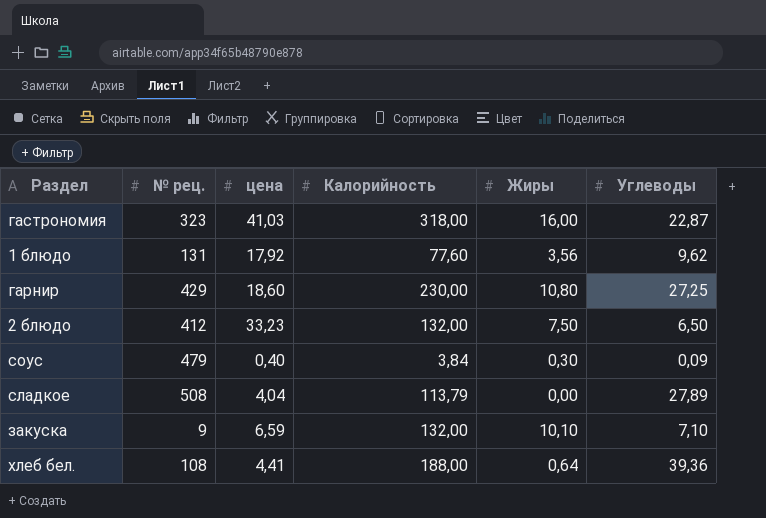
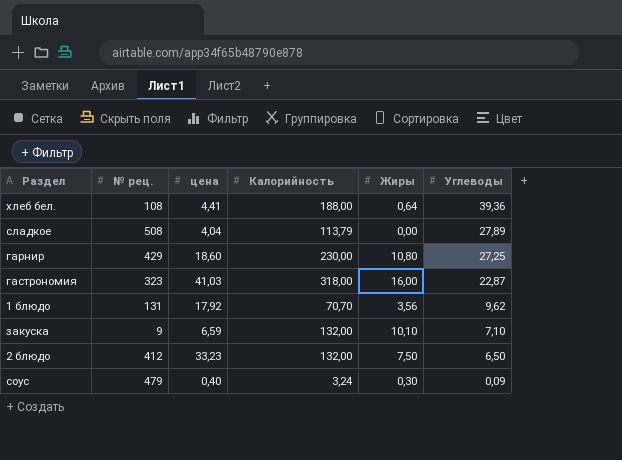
row order: none -> Углеводы descending
1 блюдо | Калорийность: 77,60 -> 70,70
соус | Калорийность: 3,84 -> 3,24

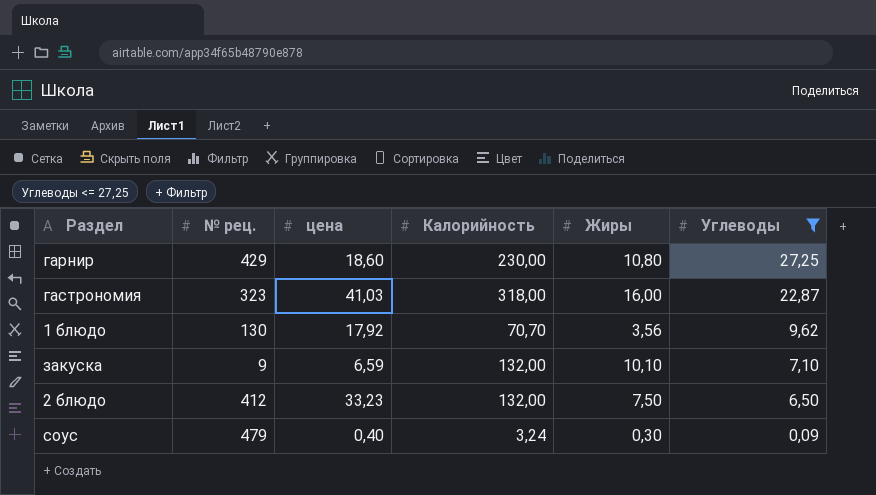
filter: none -> Углеводы <= 27,25
1 блюдо | № рец.: 131 -> 130

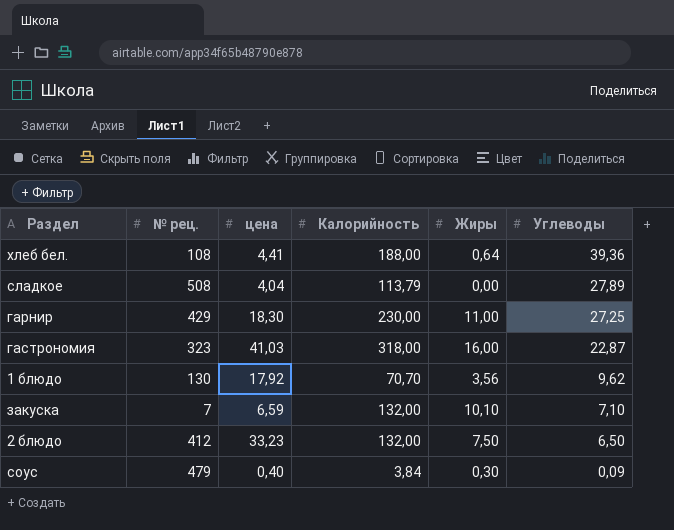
filter: Углеводы <= 27,25 -> none
гарнир | цена: 18,60 -> 18,30
гарнир | Жиры: 10,80 -> 11,00
закуска | № рец.: 9 -> 7
соус | Калорийность: 3,24 -> 3,84

